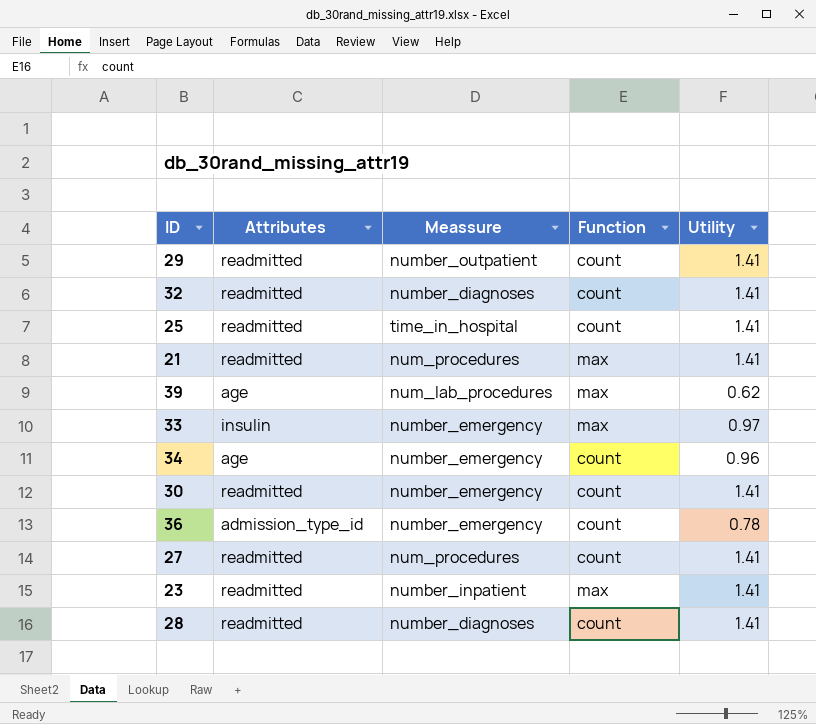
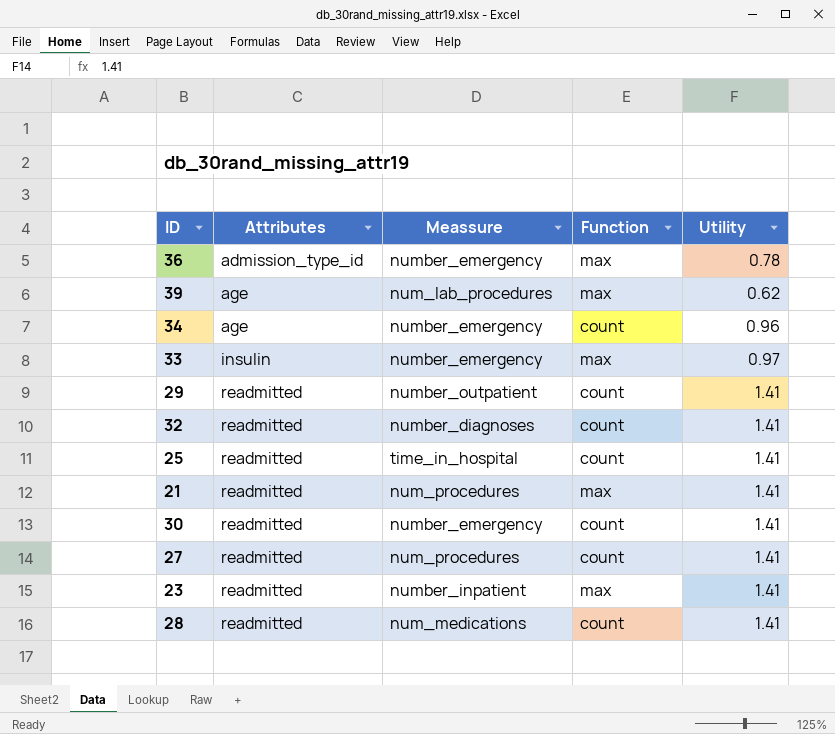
row order: none -> Attributes ascending
36 | Function: count -> max
28 | Meassure: number_diagnoses -> num_medications

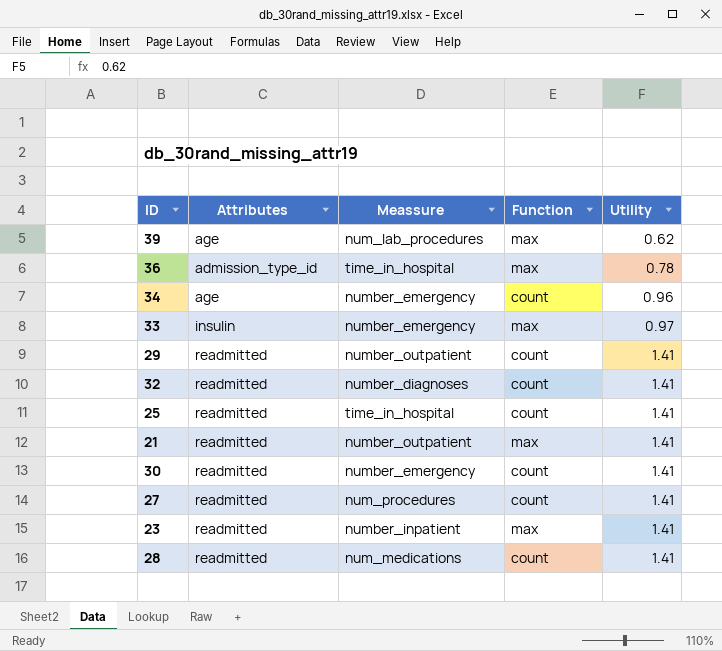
row order: Attributes ascending -> Utility ascending
36 | Meassure: number_emergency -> time_in_hospital
21 | Meassure: num_procedures -> number_outpatient

